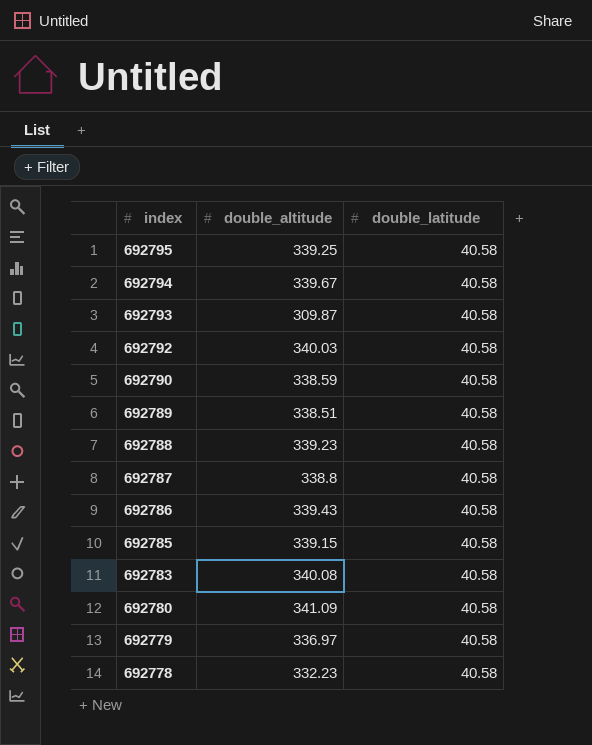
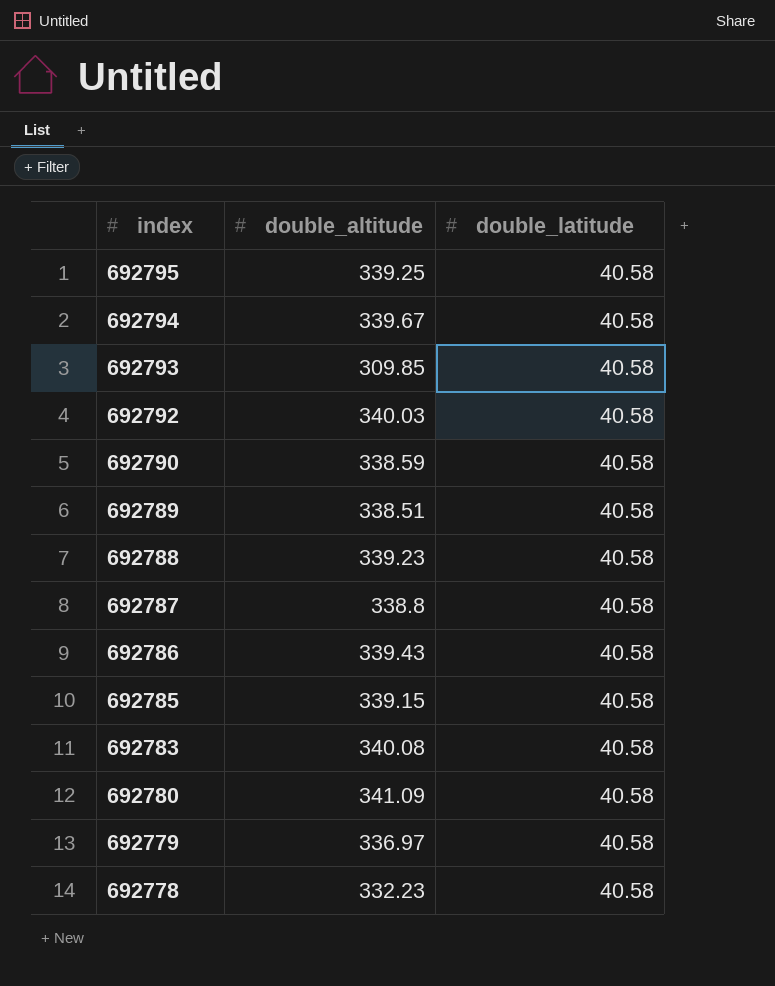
692793 | double_altitude: 309.87 -> 309.85

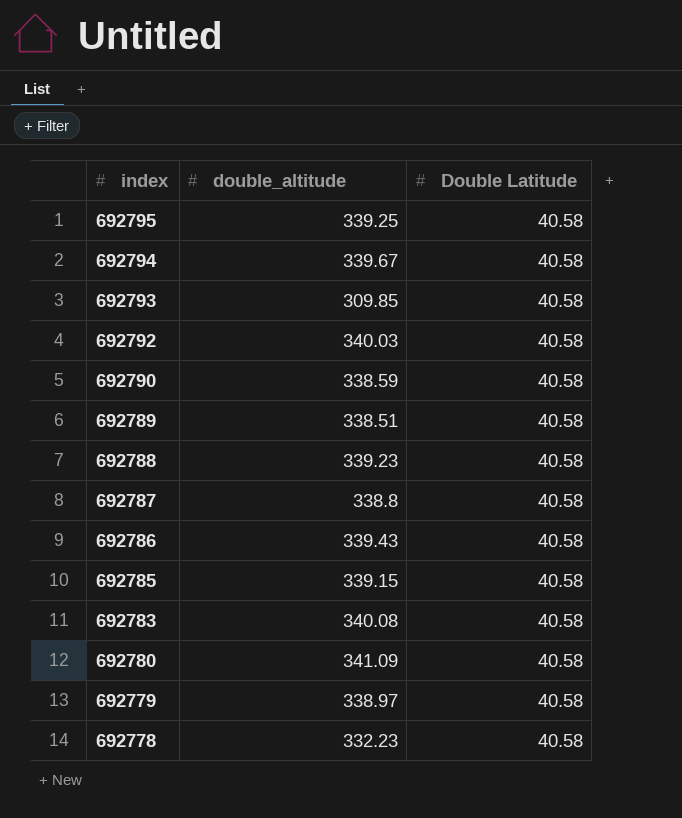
column name: double_latitude -> Double Latitude
692779 | double_altitude: 336.97 -> 338.97

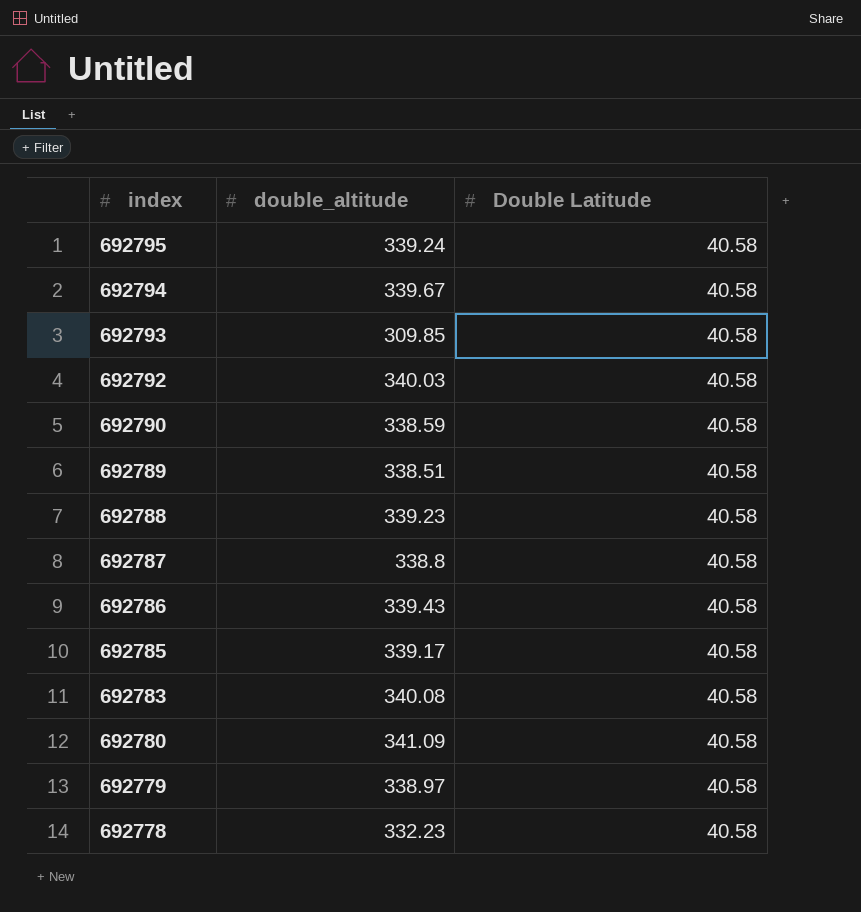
692795 | double_altitude: 339.25 -> 339.24
692785 | double_altitude: 339.15 -> 339.17

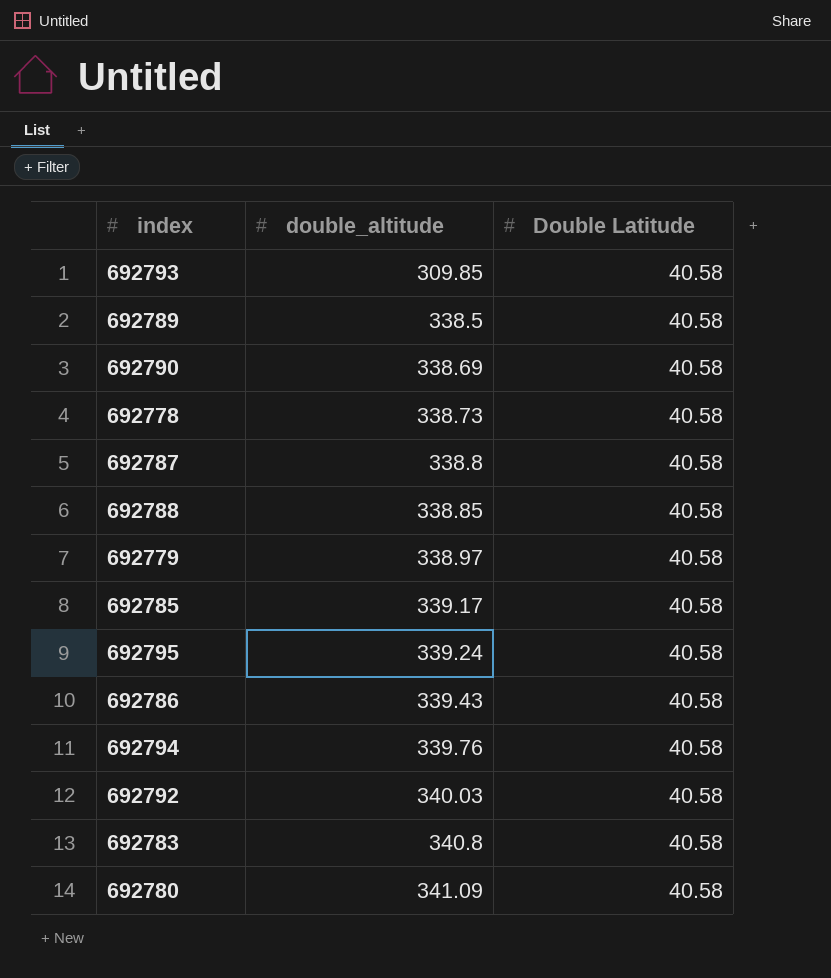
row order: index descending -> double_altitude ascending
692789 | double_altitude: 338.51 -> 338.5
692790 | double_altitude: 338.59 -> 338.69
692778 | double_altitude: 332.23 -> 338.73
692788 | double_altitude: 339.23 -> 338.85
692794 | double_altitude: 339.67 -> 339.76
692783 | double_altitude: 340.08 -> 340.8

